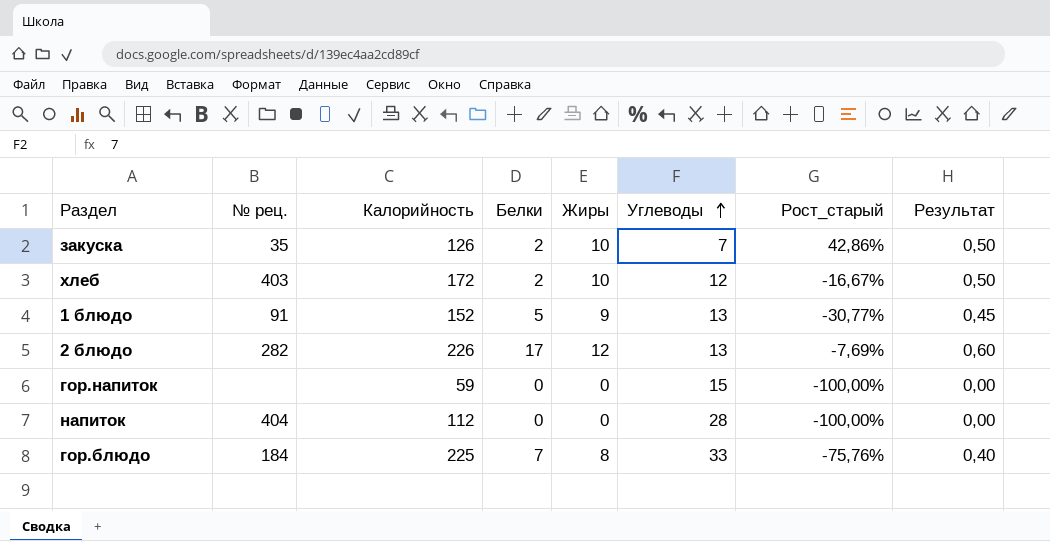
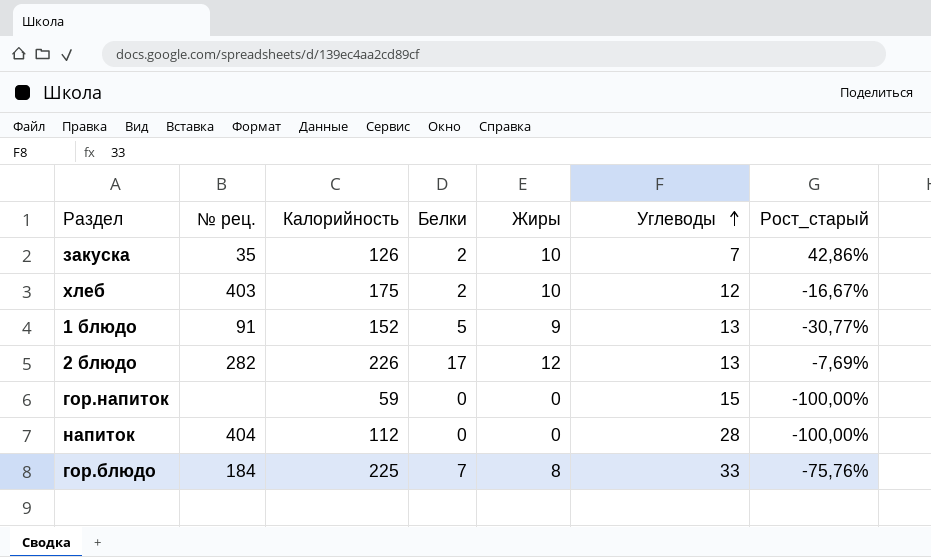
column Результат | formula: [Жиры] * 0,05 -> none
хлеб | Калорийность: 172 -> 175

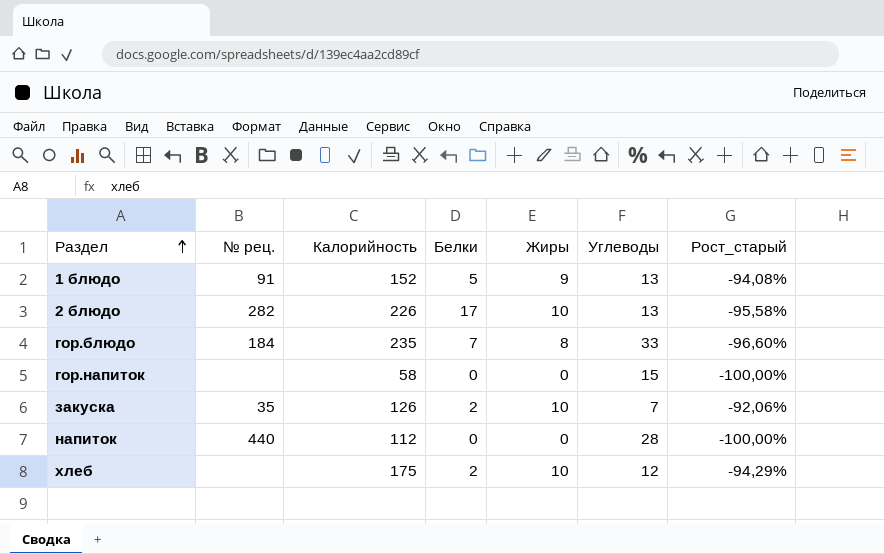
row order: Углеводы ascending -> Раздел ascending
column Рост_старый | formula: ([Жиры] - [Углеводы]) / [Углеводы] -> ([Жиры] - [Калорийность]) / [Калорийность]
2 блюдо | Жиры: 12 -> 10
гор.блюдо | Калорийность: 225 -> 235
гор.напиток | Калорийность: 59 -> 58
напиток | № рец.: 404 -> 440
хлеб | № рец.: 403 -> none

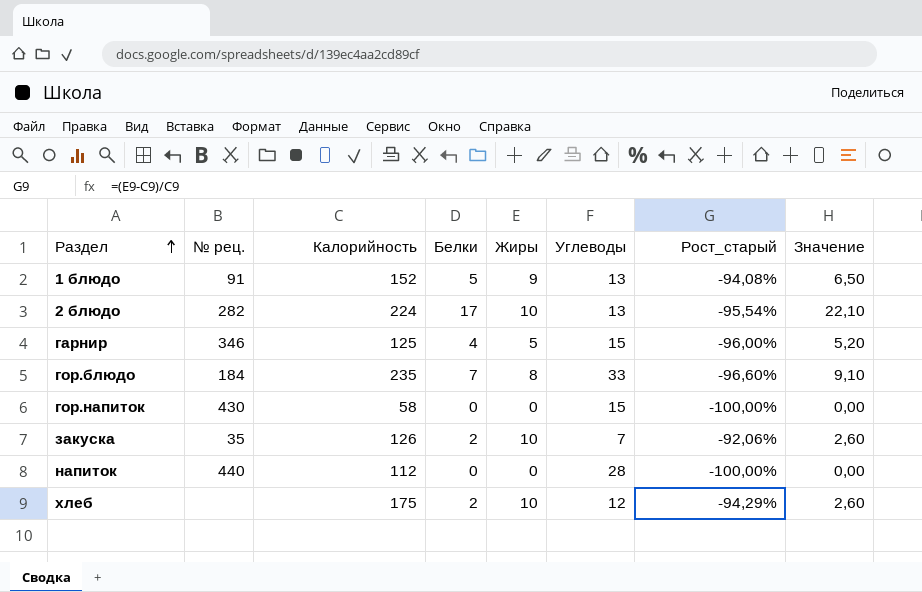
column Значение | formula: none -> [Белки] * 1,3
2 блюдо | Калорийность: 226 -> 224
2 блюдо | Рост_старый: -95,58% -> -95,54%
row гарнир: none -> 346 | 125 | 4 | 5 | 15 | -96,00% | 5,20
гор.напиток | № рец.: none -> 430

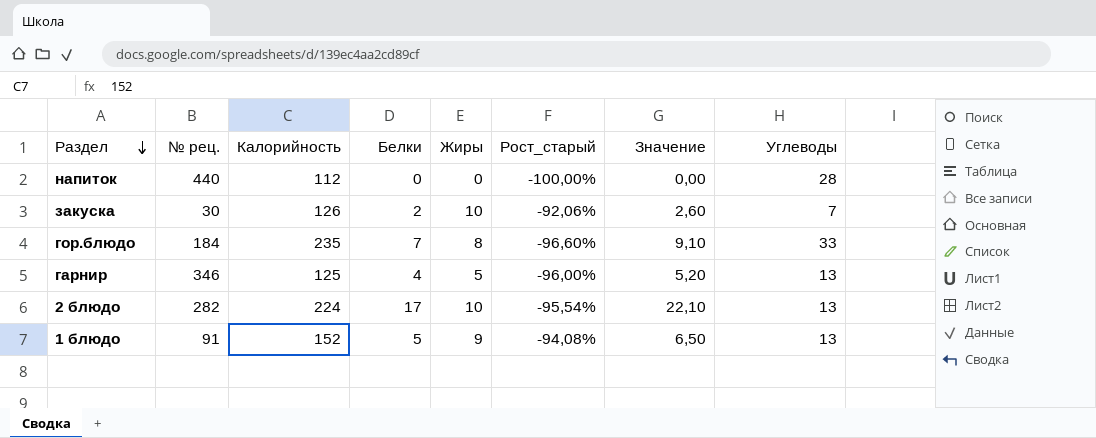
row order: Раздел ascending -> Раздел descending
column Углеводы | position: 6 -> 8
row гор.напиток: 430 | 58 | 0 | 0 | 15 | -100,00% | 0,00 -> none
row хлеб: none | 175 | 2 | 10 | 12 | -94,29% | 2,60 -> none
закуска | № рец.: 35 -> 30
гарнир | Углеводы: 15 -> 13

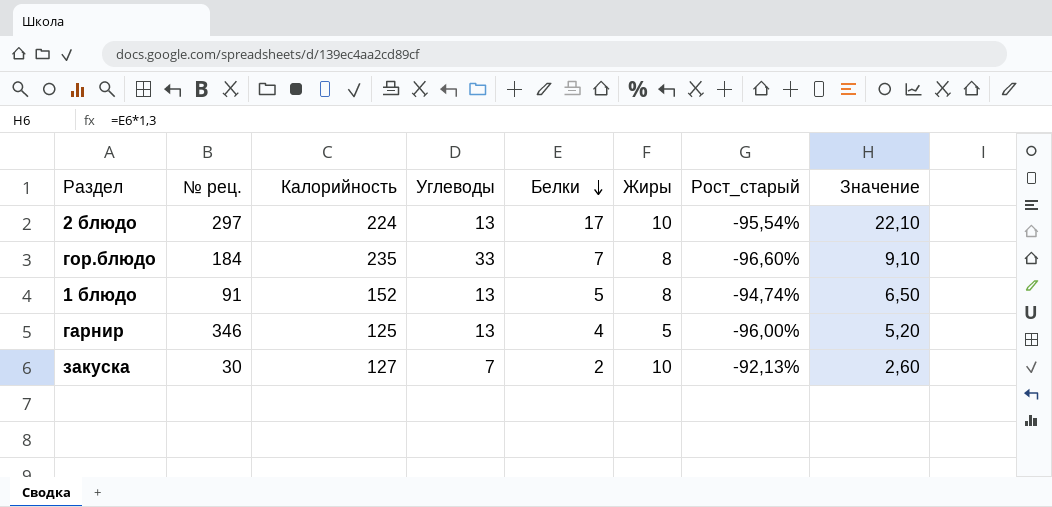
row order: Раздел descending -> Белки descending
column Углеводы | position: 8 -> 4
row напиток: 440 | 112 | 0 | 0 | -100,00% | 0,00 | 28 -> none
2 блюдо | № рец.: 282 -> 297
1 блюдо | Жиры: 9 -> 8
1 блюдо | Рост_старый: -94,08% -> -94,74%
закуска | Калорийность: 126 -> 127
закуска | Рост_старый: -92,06% -> -92,13%

